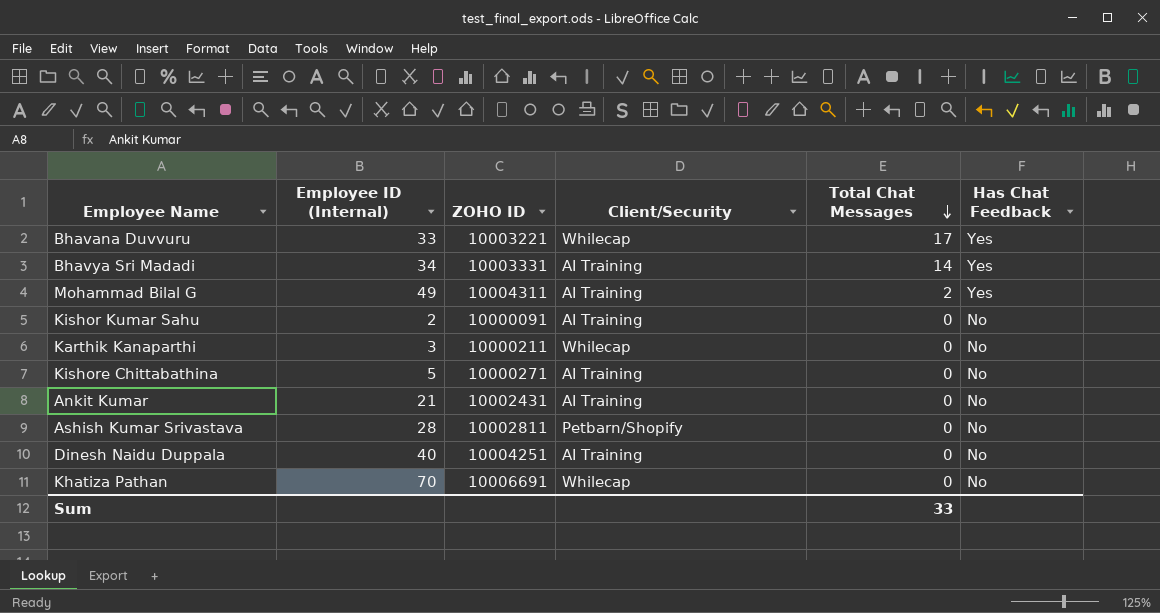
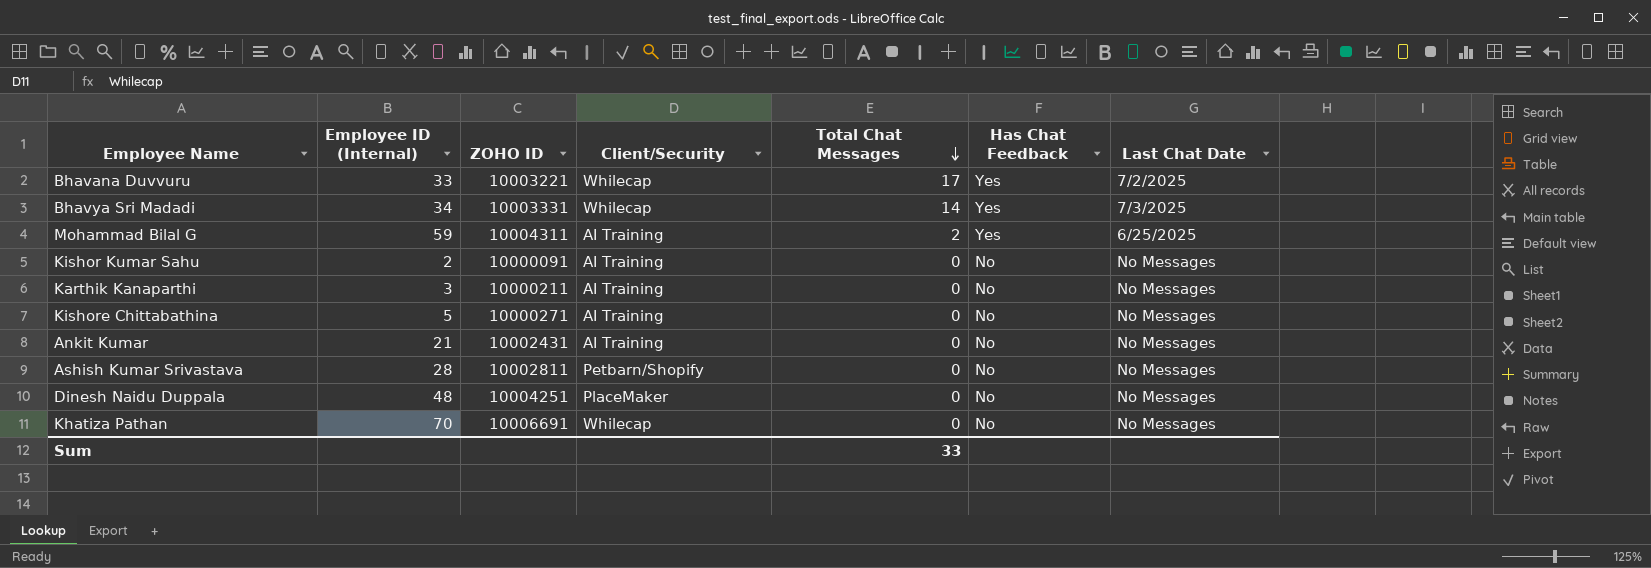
column Last Chat Date | position: none -> 7
Bhavya Sri Madadi | Client/Security: AI Training -> Whilecap
Mohammad Bilal G | Employee ID (Internal): 49 -> 59
Karthik Kanaparthi | Client/Security: Whilecap -> AI Training
Dinesh Naidu Duppala | Employee ID (Internal): 40 -> 48
Dinesh Naidu Duppala | Client/Security: AI Training -> PlaceMaker

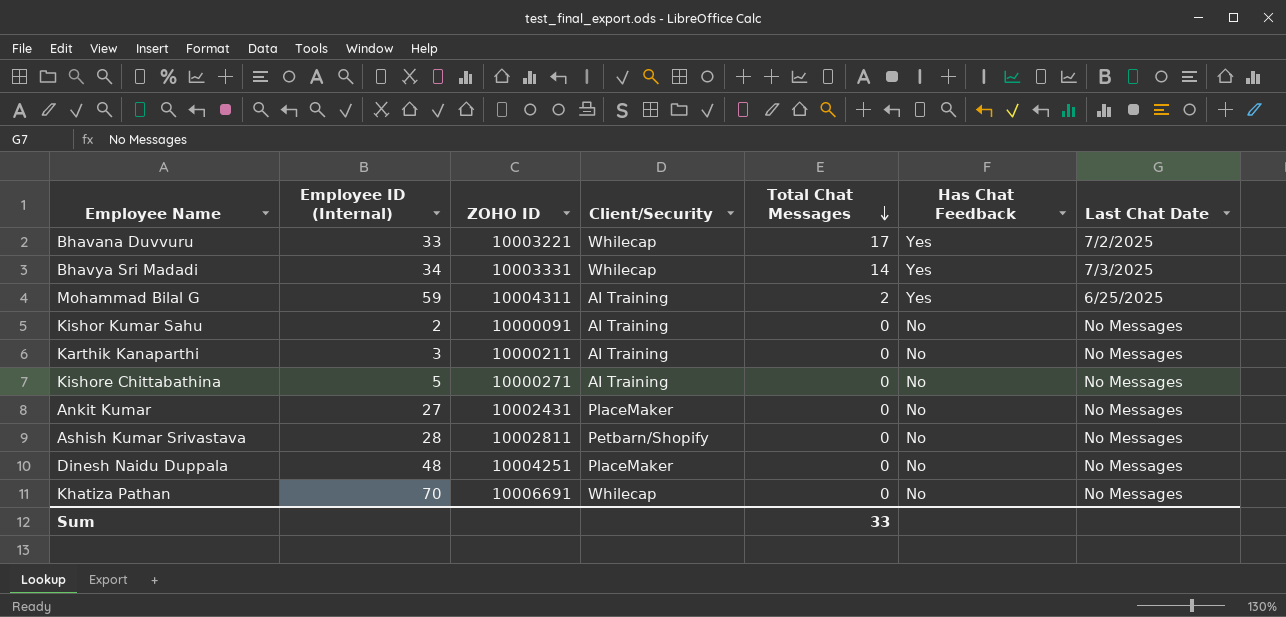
Ankit Kumar | Employee ID (Internal): 21 -> 27
Ankit Kumar | Client/Security: AI Training -> PlaceMaker

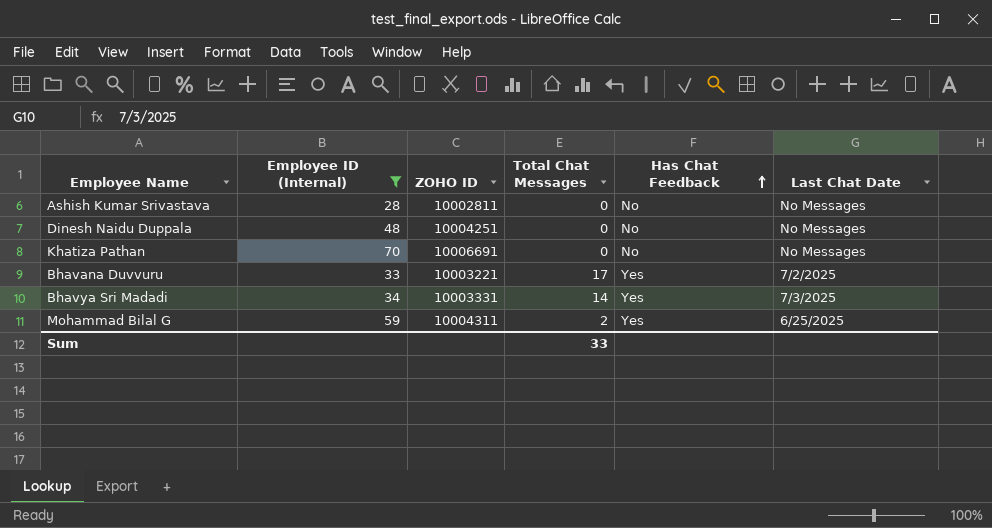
filter: none -> Employee ID (Internal) >= 28
row order: Total Chat Messages descending -> Has Chat Feedback ascending
column Client/Security | position: 4 -> none

